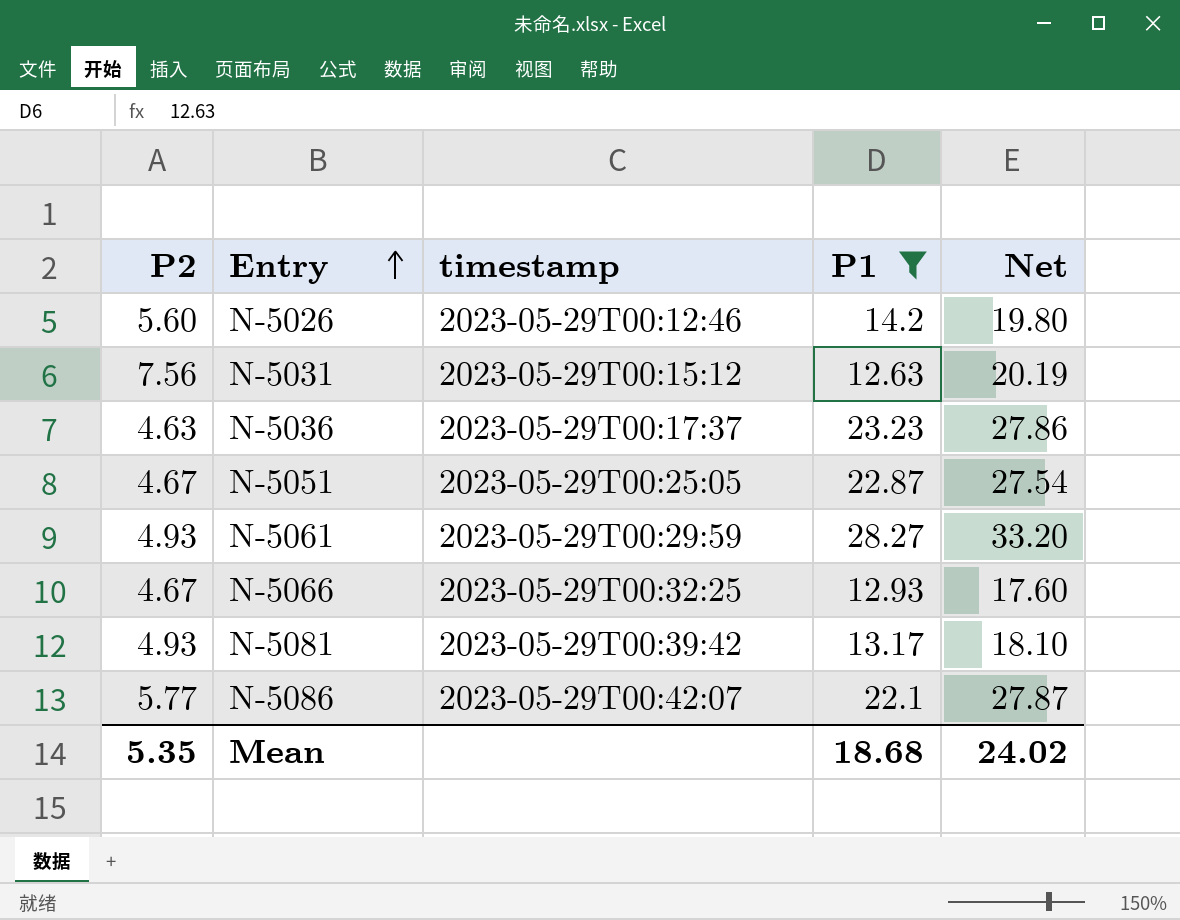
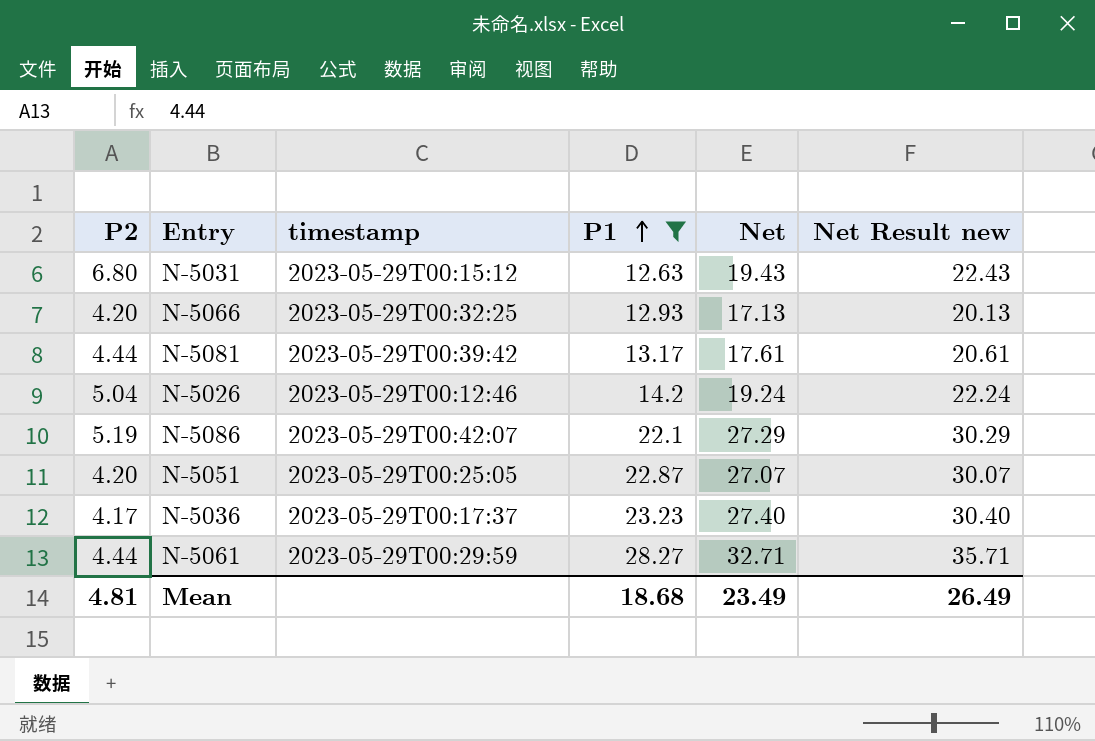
row order: Entry ascending -> P1 ascending
column Net Result new | formula: none -> [Net] + 3
N-5031 | P2: 7.56 -> 6.80
N-5031 | Net: 20.19 -> 19.43
N-5066 | P2: 4.67 -> 4.20
N-5066 | Net: 17.60 -> 17.13
N-5081 | P2: 4.93 -> 4.44
N-5081 | Net: 18.10 -> 17.61
N-5026 | P2: 5.60 -> 5.04
N-5026 | Net: 19.80 -> 19.24
N-5086 | P2: 5.77 -> 5.19
N-5086 | Net: 27.87 -> 27.29
N-5051 | P2: 4.67 -> 4.20
N-5051 | Net: 27.54 -> 27.07
N-5036 | P2: 4.63 -> 4.17
N-5036 | Net: 27.86 -> 27.40
N-5061 | P2: 4.93 -> 4.44
N-5061 | Net: 33.20 -> 32.71
Mean | P2: 5.35 -> 4.81
Mean | Net: 24.02 -> 23.49

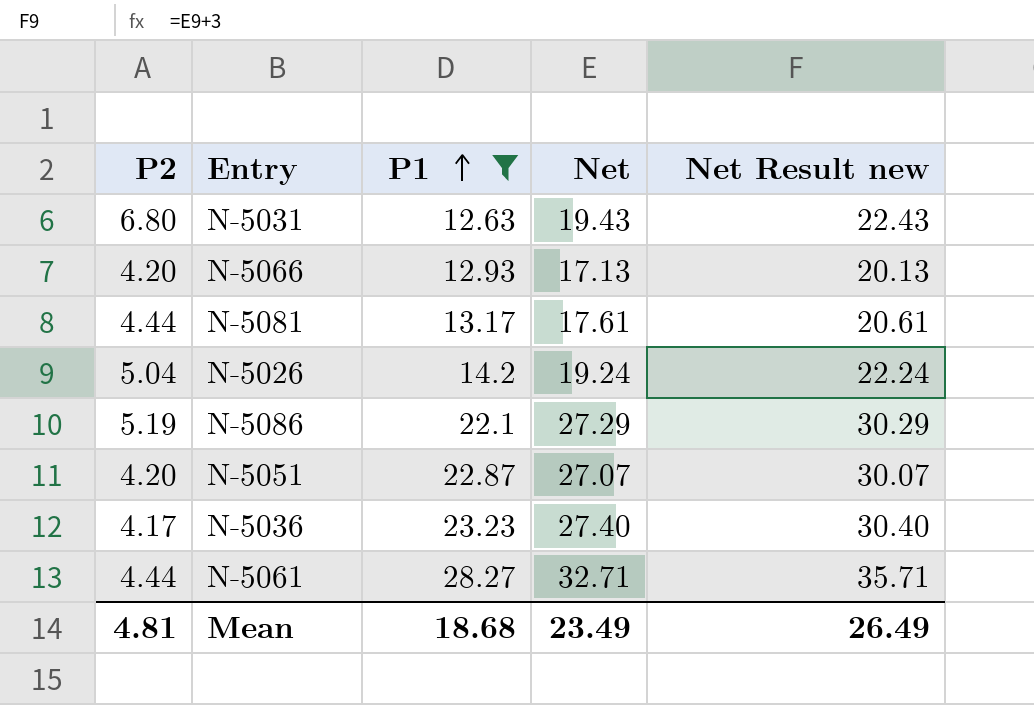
column timestamp | position: 3 -> none

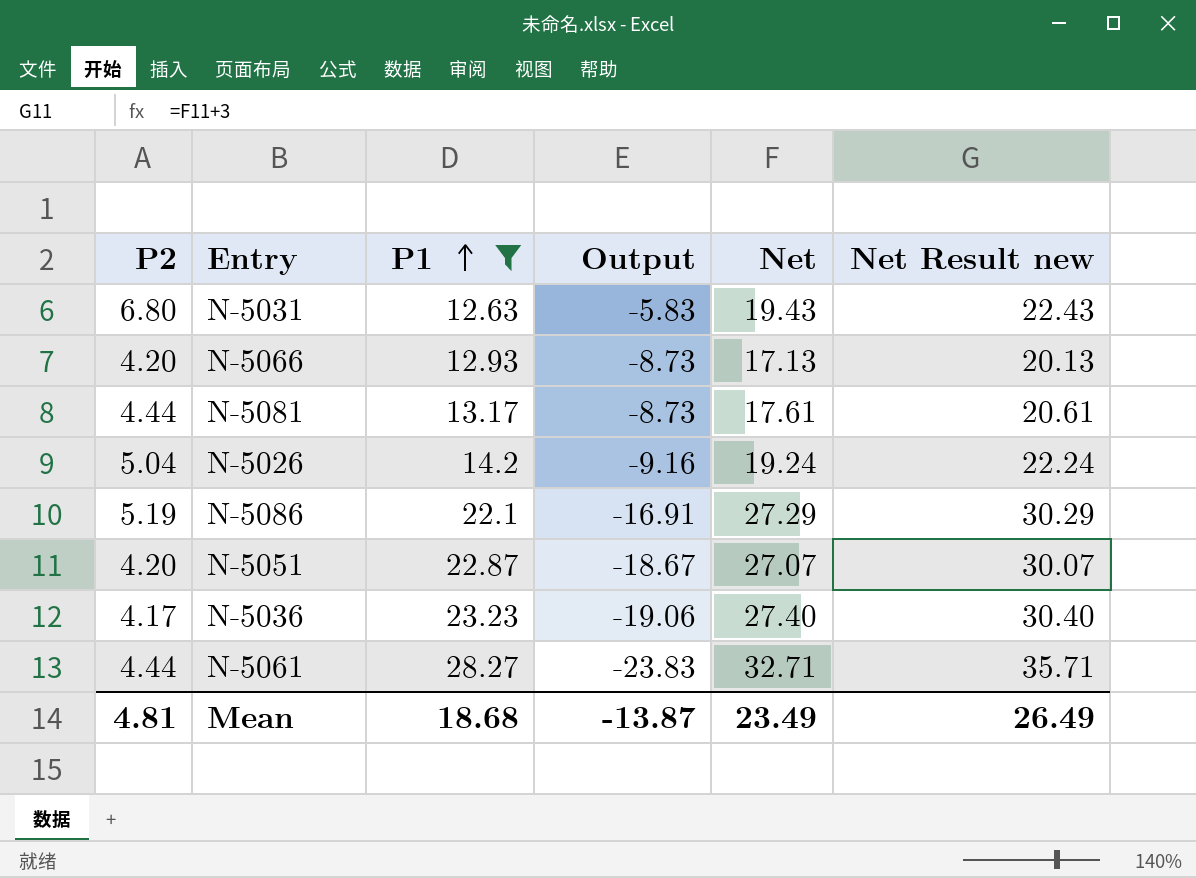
column Output | formula: none -> [P2] - [P1]

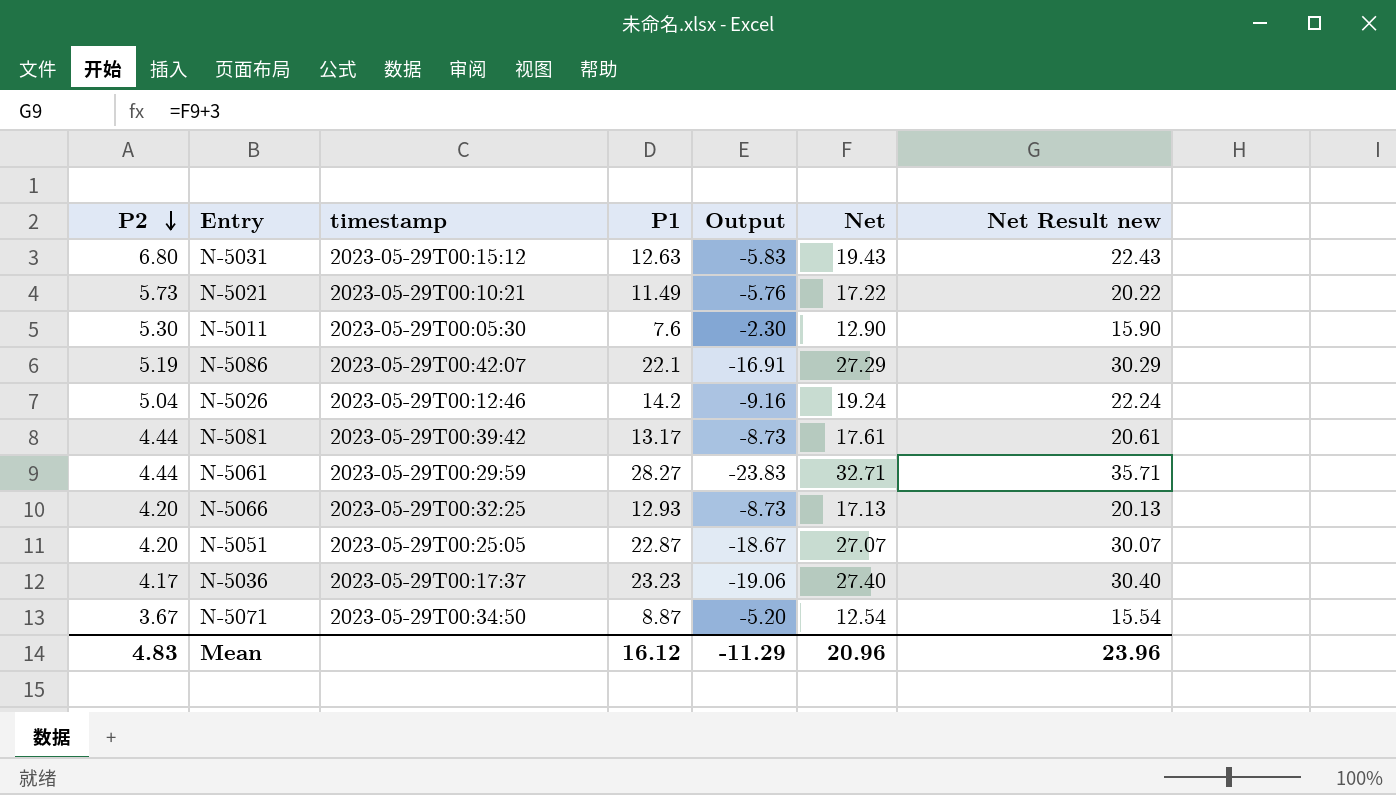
filter: P1 >= 12.63 -> none
row order: P1 ascending -> P2 descending
column timestamp | position: none -> 3
Mean | P2: 4.81 -> 4.83
Mean | P1: 18.68 -> 16.12
Mean | Output: -13.87 -> -11.29
Mean | Net: 23.49 -> 20.96
Mean | Net Result new: 26.49 -> 23.96

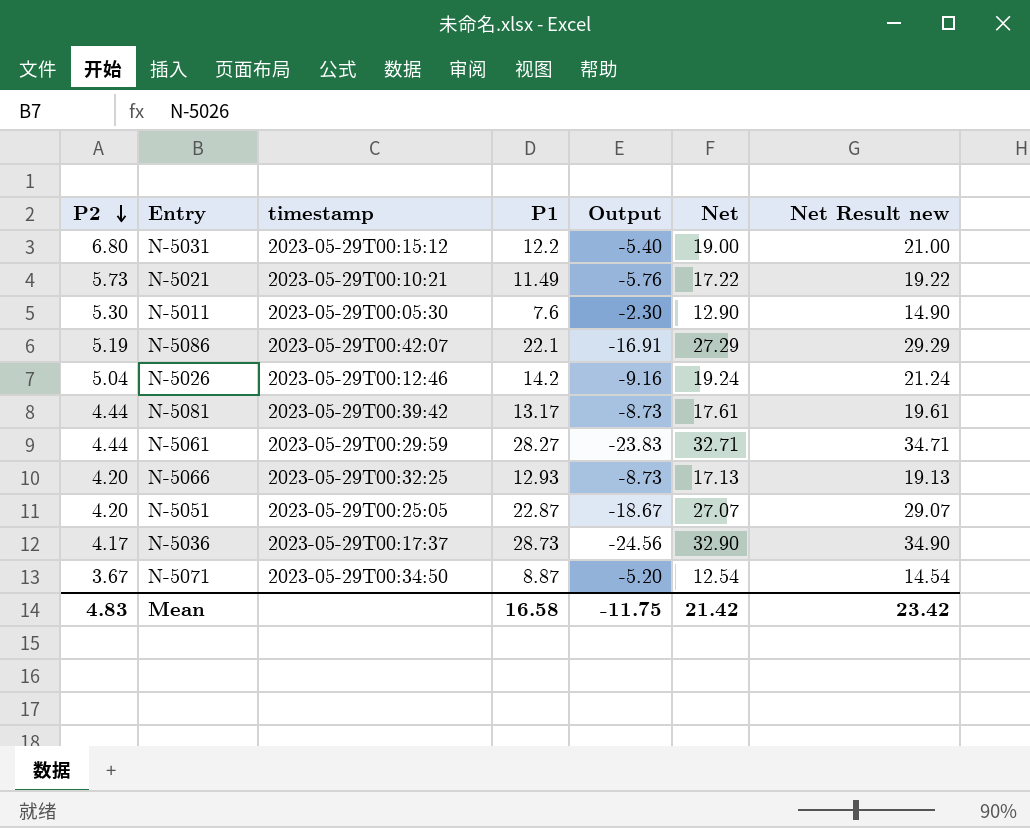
column Net Result new | formula: [Net] + 3 -> [Net] + 2
N-5031 | P1: 12.63 -> 12.2
N-5031 | Output: -5.83 -> -5.40
N-5031 | Net: 19.43 -> 19.00
N-5036 | P1: 23.23 -> 28.73
N-5036 | Output: -19.06 -> -24.56
N-5036 | Net: 27.40 -> 32.90
Mean | P1: 16.12 -> 16.58
Mean | Output: -11.29 -> -11.75
Mean | Net: 20.96 -> 21.42
Mean | Net Result new: 23.96 -> 23.42

